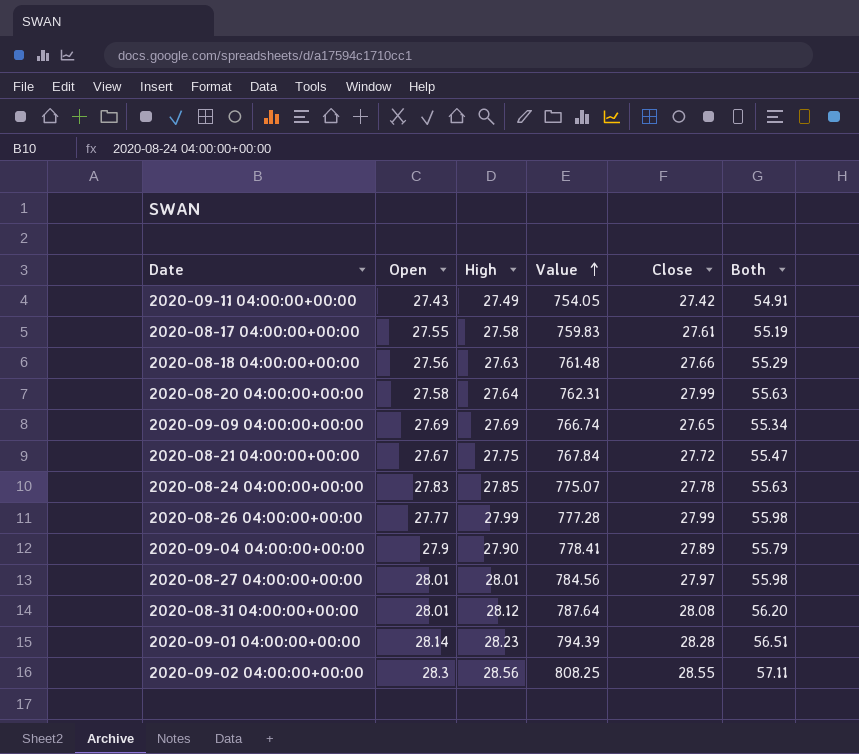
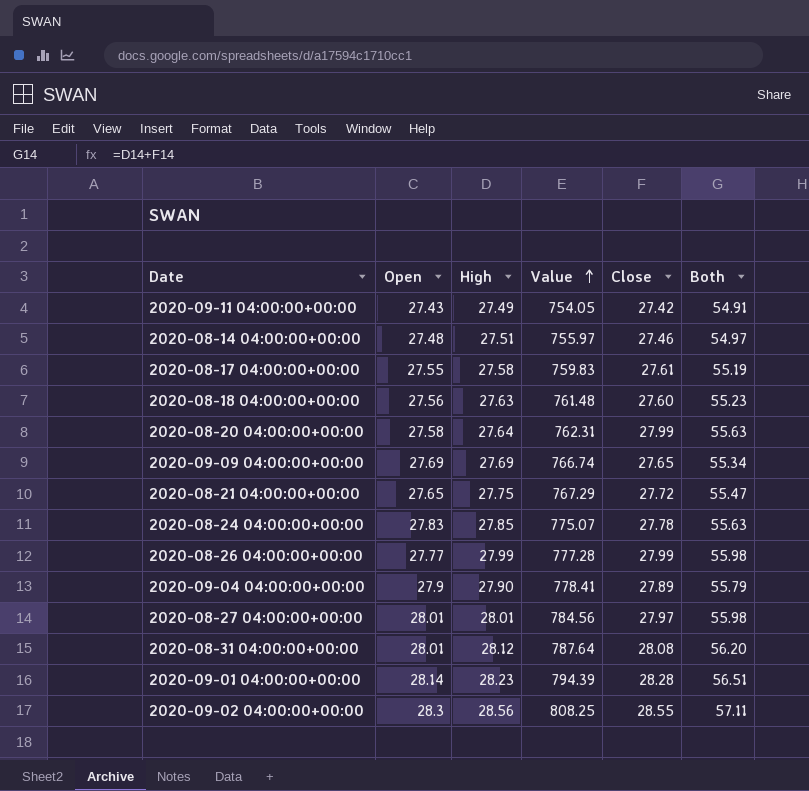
row 2020-08-14 04:00:00+00:00: none -> 27.48 | 27.51 | 755.97 | 27.46 | 54.97
2020-08-18 04:00:00+00:00 | Close: 27.66 -> 27.60
2020-08-18 04:00:00+00:00 | Both: 55.29 -> 55.23
2020-08-21 04:00:00+00:00 | Open: 27.67 -> 27.65
2020-08-21 04:00:00+00:00 | Value: 767.84 -> 767.29

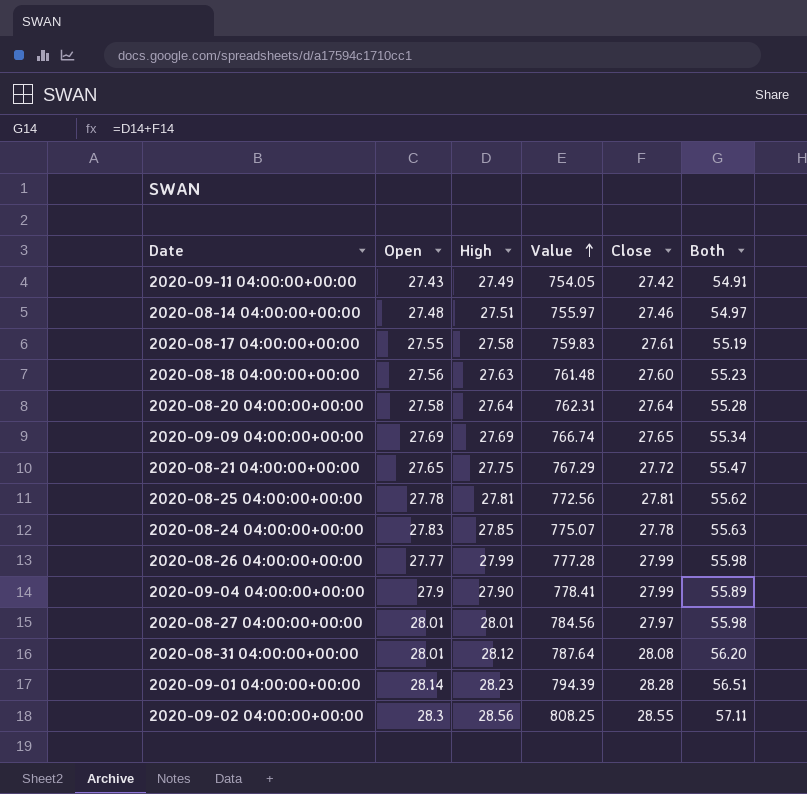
2020-08-20 04:00:00+00:00 | Close: 27.99 -> 27.64
2020-08-20 04:00:00+00:00 | Both: 55.63 -> 55.28
row 2020-08-25 04:00:00+00:00: none -> 27.78 | 27.81 | 772.56 | 27.81 | 55.62
2020-09-04 04:00:00+00:00 | Close: 27.89 -> 27.99
2020-09-04 04:00:00+00:00 | Both: 55.79 -> 55.89

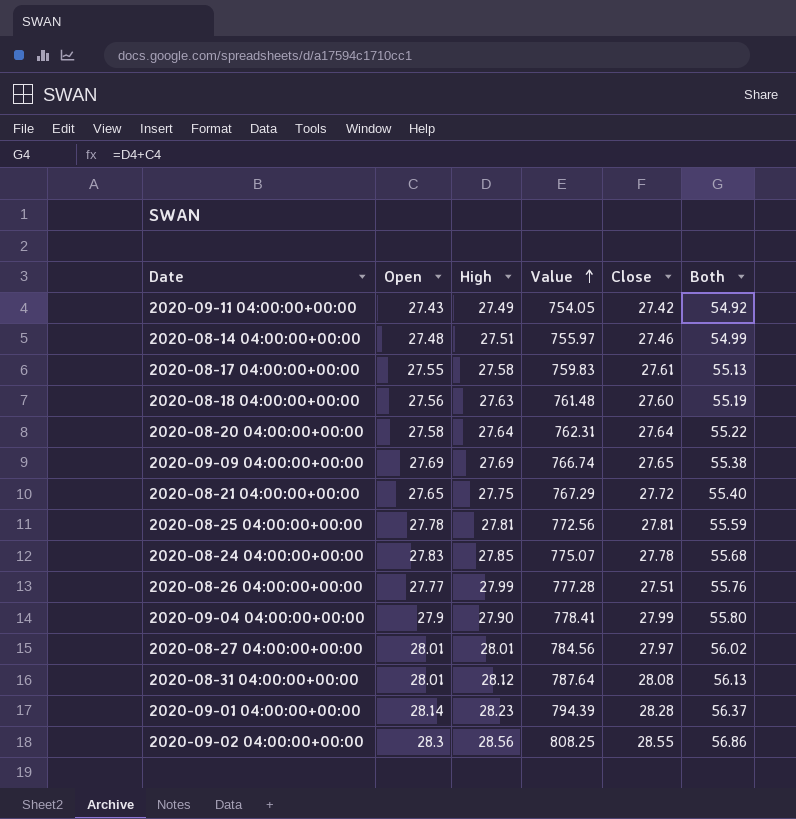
column Both | formula: [High] + [Close] -> [Open] + [High]
2020-08-26 04:00:00+00:00 | Close: 27.99 -> 27.51

